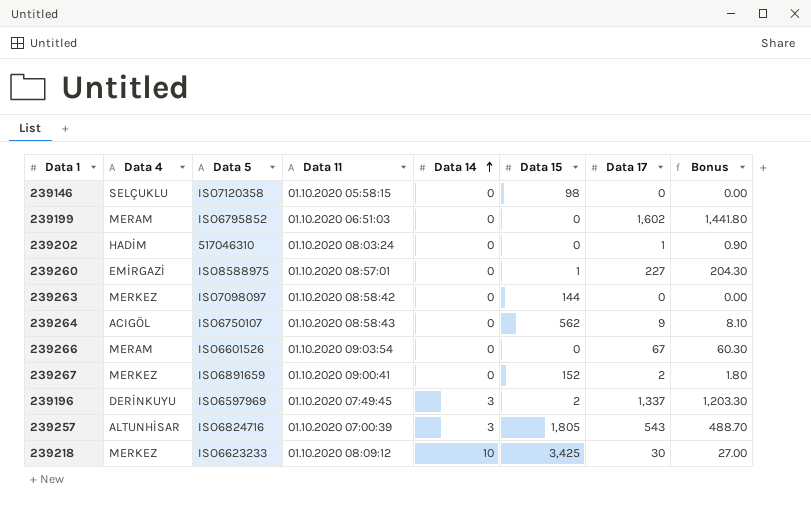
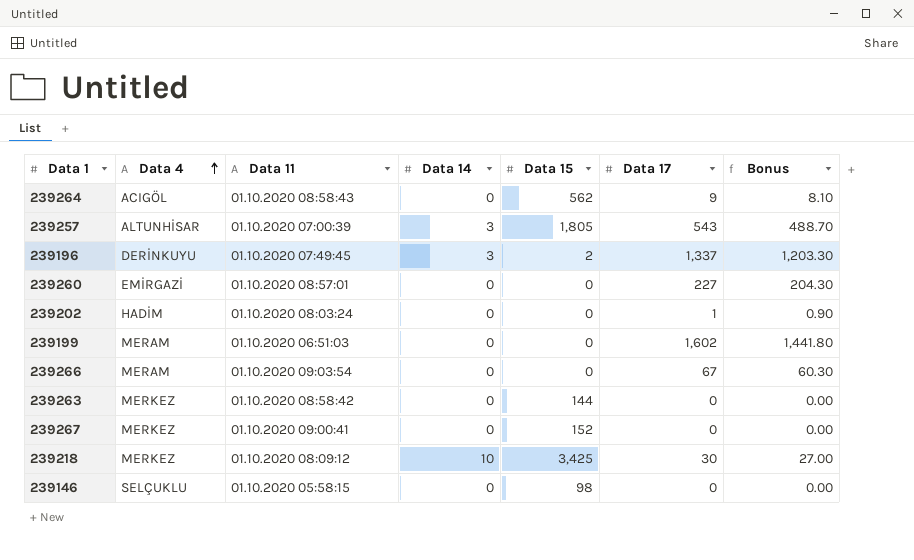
row order: Data 14 ascending -> Data 4 ascending
column Data 5 | position: 3 -> none
239260 | Data 15: 1 -> 0
239267 | Data 17: 2 -> 0
239267 | Bonus: 1.80 -> 0.00

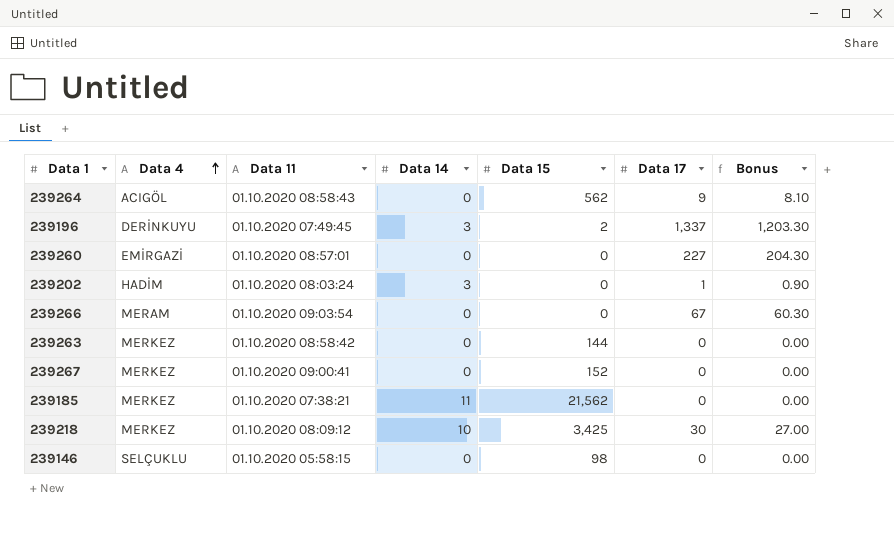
row 239257: ALTUNHİSAR | 01.10.2020 07:00:39 | 3 | 1,805 | 543 | 488.70 -> none
row 239199: MERAM | 01.10.2020 06:51:03 | 0 | 0 | 1,602 | 1,441.80 -> none
239202 | Data 14: 0 -> 3
row 239185: none -> MERKEZ | 01.10.2020 07:38:21 | 11 | 21,562 | 0 | 0.00

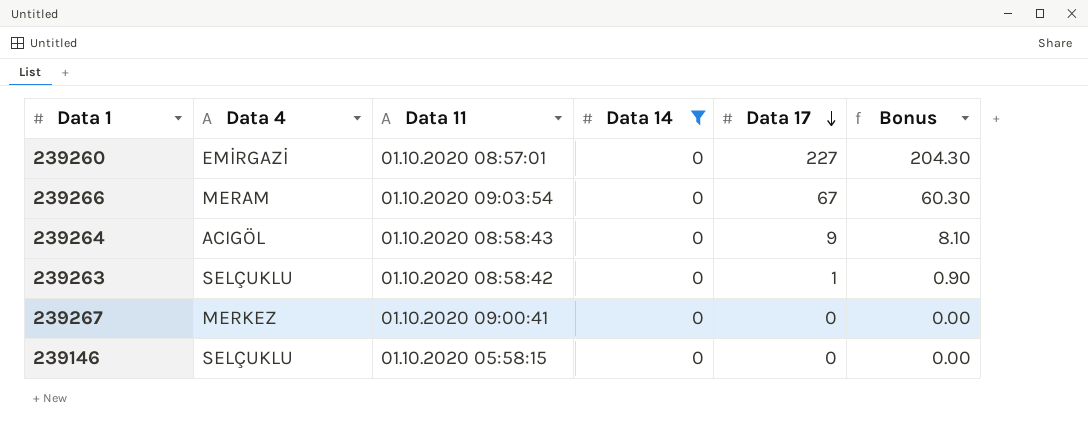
filter: none -> Data 14 = 0
row order: Data 4 ascending -> Data 17 descending
column Data 15 | position: 5 -> none
239263 | Data 4: MERKEZ -> SELÇUKLU
239263 | Data 17: 0 -> 1
239263 | Bonus: 0.00 -> 0.90

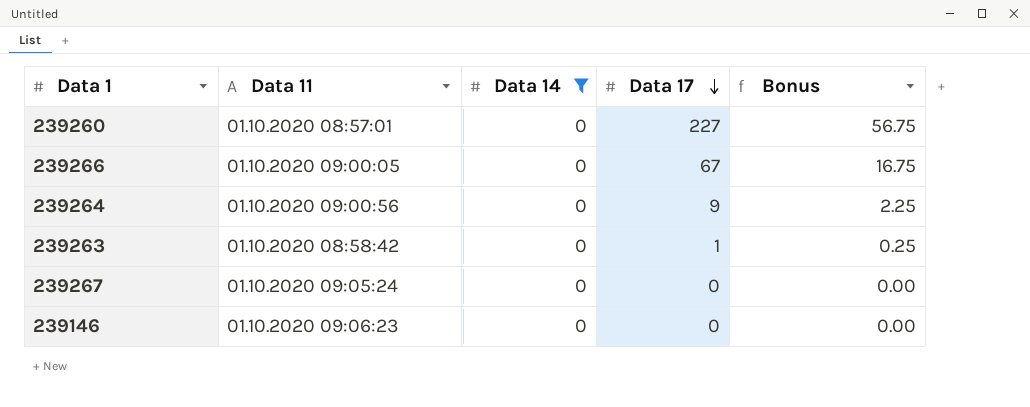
column Data 4 | position: 2 -> none
column Bonus | formula: [Data 17] * 0.9 -> [Data 17] * 0.25
239266 | Data 11: 01.10.2020 09:03:54 -> 01.10.2020 09:00:05
239264 | Data 11: 01.10.2020 08:58:43 -> 01.10.2020 09:00:56
239267 | Data 11: 01.10.2020 09:00:41 -> 01.10.2020 09:05:24
239146 | Data 11: 01.10.2020 05:58:15 -> 01.10.2020 09:06:23

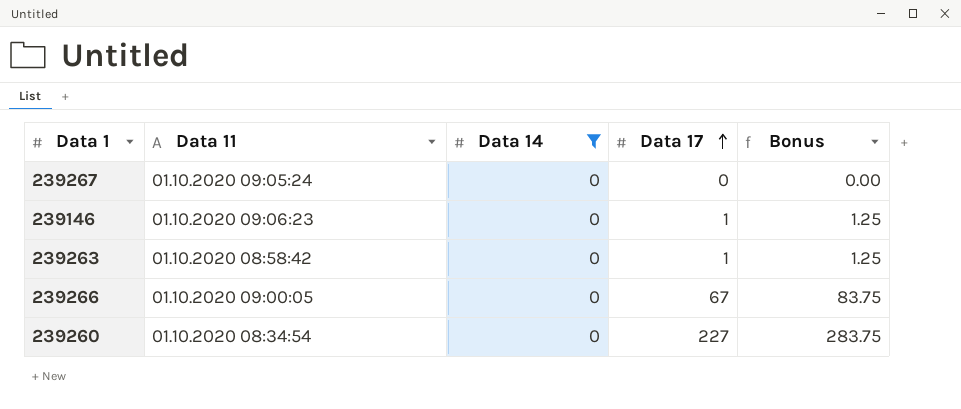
row order: Data 17 descending -> Data 17 ascending
column Bonus | formula: [Data 17] * 0.25 -> [Data 17] * 1.25
row 239264: 01.10.2020 09:00:56 | 0 | 9 | 2.25 -> none
239146 | Data 17: 0 -> 1
239260 | Data 11: 01.10.2020 08:57:01 -> 01.10.2020 08:34:54

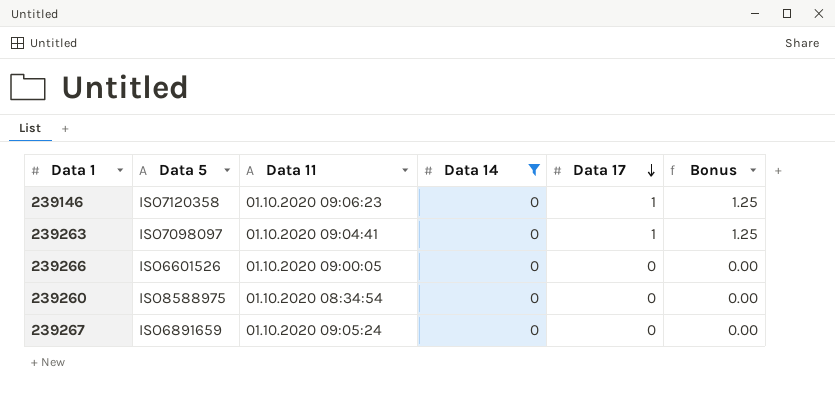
row order: Data 17 ascending -> Data 17 descending
column Data 5 | position: none -> 2
239263 | Data 11: 01.10.2020 08:58:42 -> 01.10.2020 09:04:41
239266 | Data 17: 67 -> 0
239266 | Bonus: 83.75 -> 0.00
239260 | Data 17: 227 -> 0
239260 | Bonus: 283.75 -> 0.00

